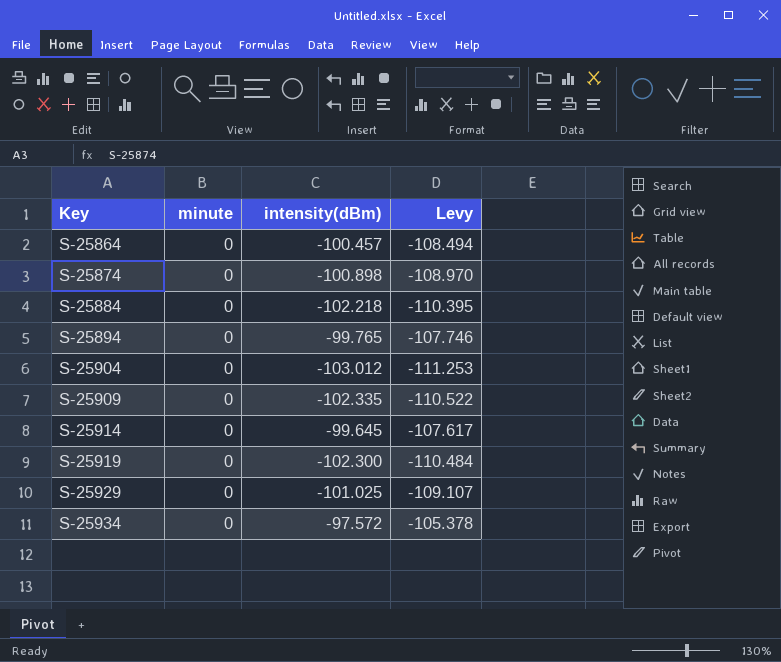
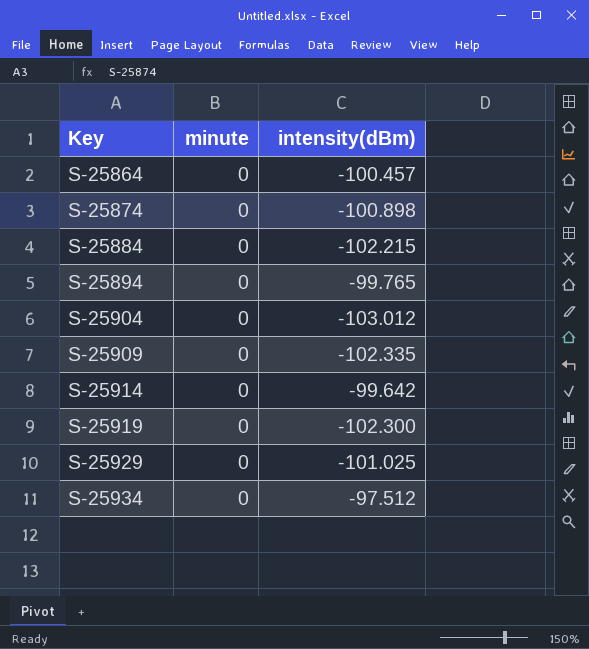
column Levy | formula: [intensity(dBm)] * 1.08 -> none
S-25884 | intensity(dBm): -102.218 -> -102.215
S-25914 | intensity(dBm): -99.645 -> -99.642
S-25934 | intensity(dBm): -97.572 -> -97.512

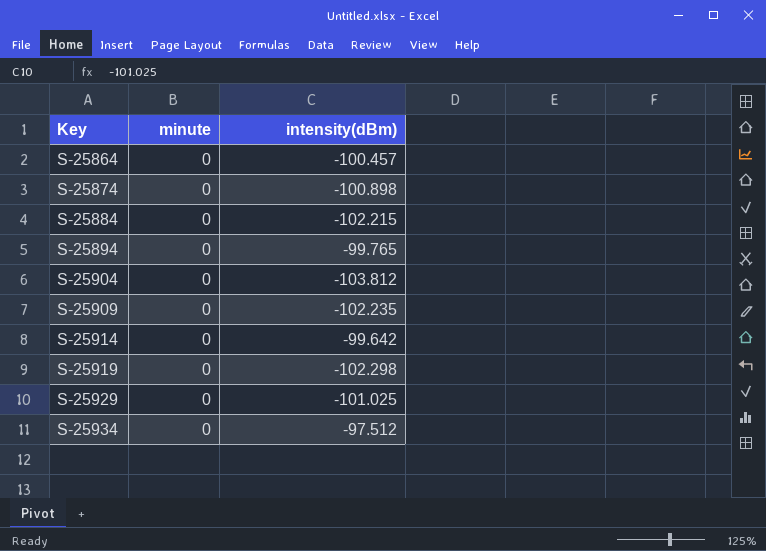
S-25904 | intensity(dBm): -103.012 -> -103.812
S-25909 | intensity(dBm): -102.335 -> -102.235
S-25919 | intensity(dBm): -102.300 -> -102.298

